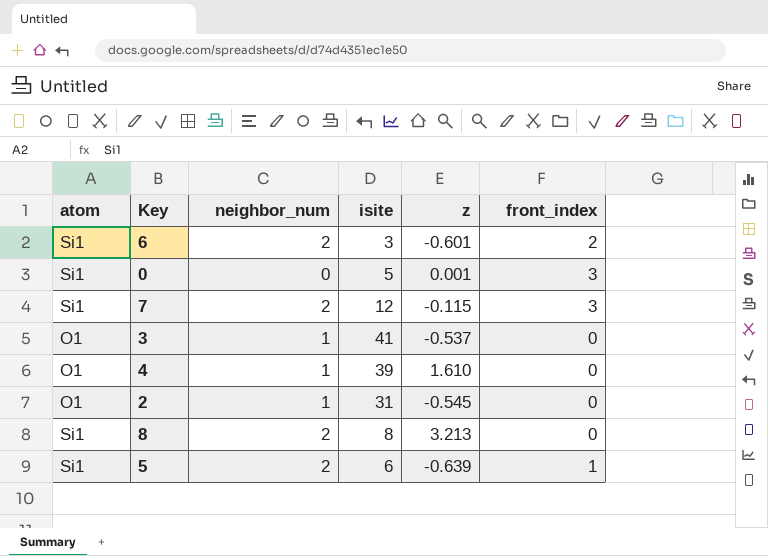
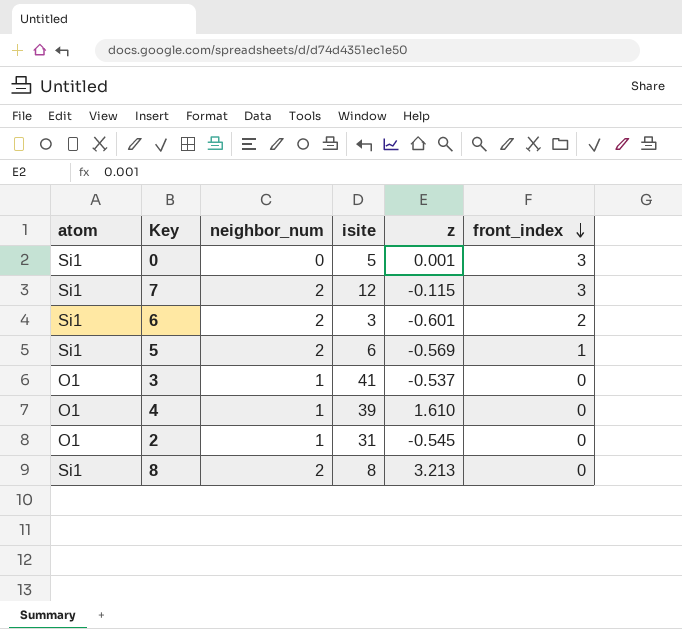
row order: none -> front_index descending
5 | z: -0.639 -> -0.569

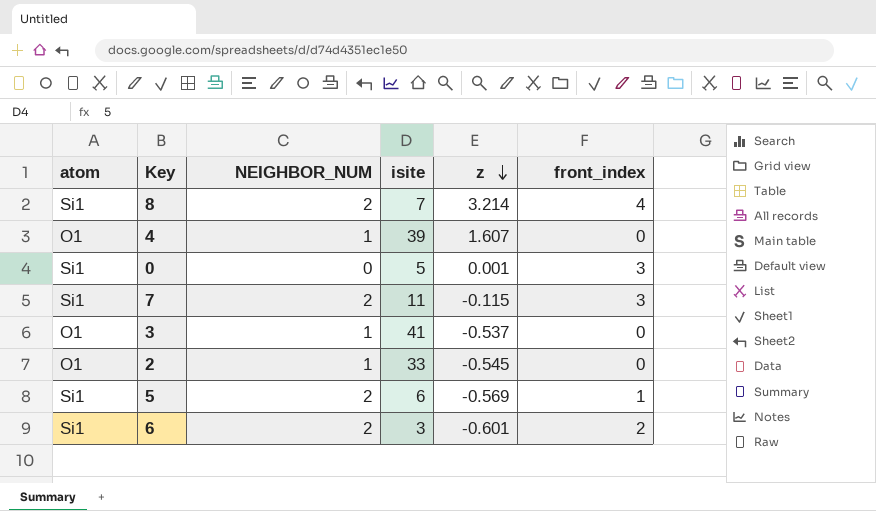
row order: front_index descending -> z descending
column name: neighbor_num -> NEIGHBOR_NUM
8 | isite: 8 -> 7
8 | z: 3.213 -> 3.214
8 | front_index: 0 -> 4
4 | z: 1.610 -> 1.607
7 | isite: 12 -> 11
2 | isite: 31 -> 33

